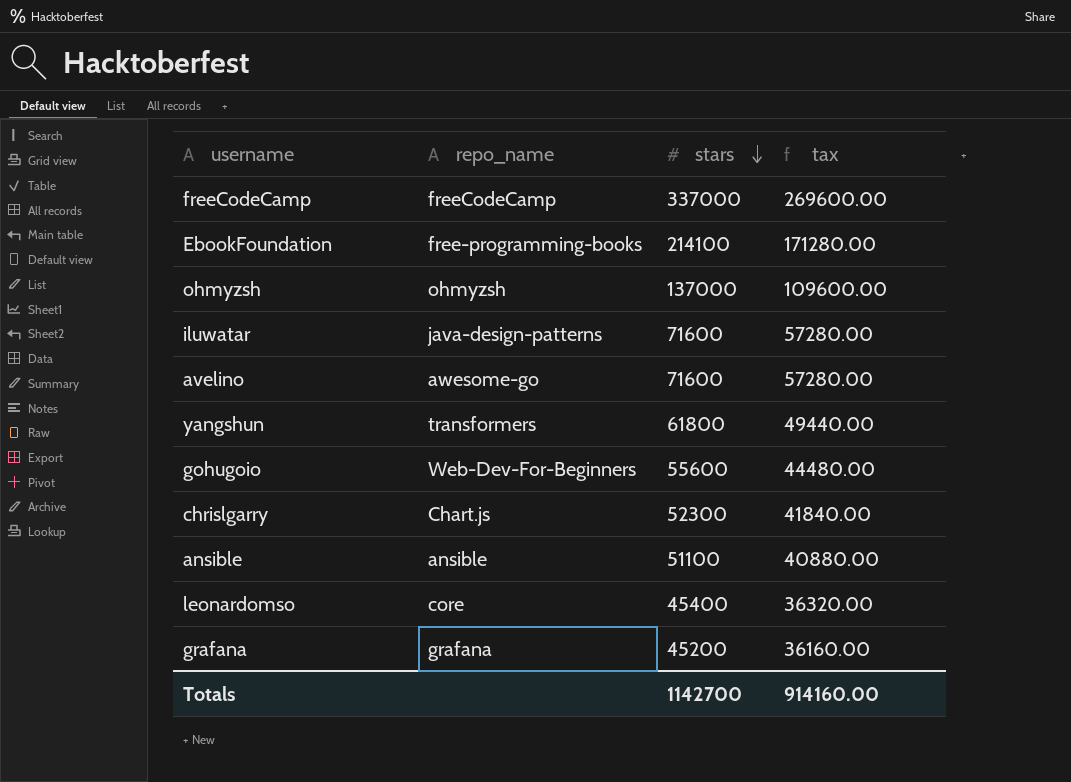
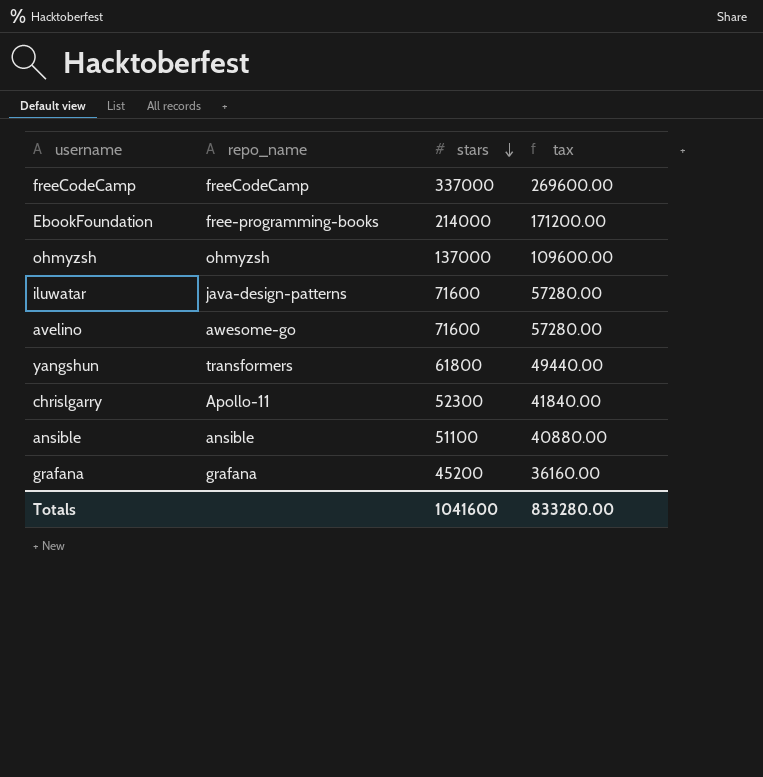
row gohugoio: Web-Dev-For-Beginners | 55600 | 44480.00 -> none
row leonardomso: core | 45400 | 36320.00 -> none
EbookFoundation | stars: 214100 -> 214000
EbookFoundation | tax: 171280.00 -> 171200.00
chrislgarry | repo_name: Chart.js -> Apollo-11
Totals | stars: 1142700 -> 1041600
Totals | tax: 914160.00 -> 833280.00

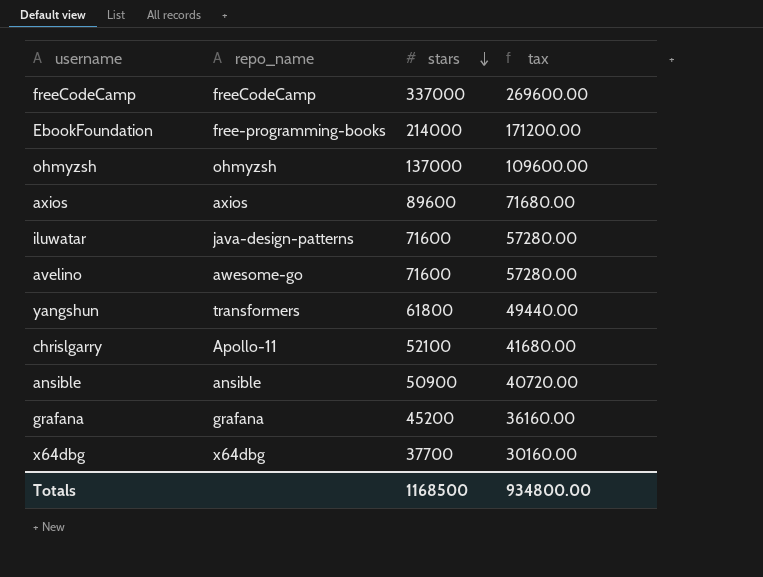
row axios: none -> axios | 89600 | 71680.00
chrislgarry | stars: 52300 -> 52100
chrislgarry | tax: 41840.00 -> 41680.00
ansible | stars: 51100 -> 50900
ansible | tax: 40880.00 -> 40720.00
row x64dbg: none -> x64dbg | 37700 | 30160.00
Totals | stars: 1041600 -> 1168500
Totals | tax: 833280.00 -> 934800.00

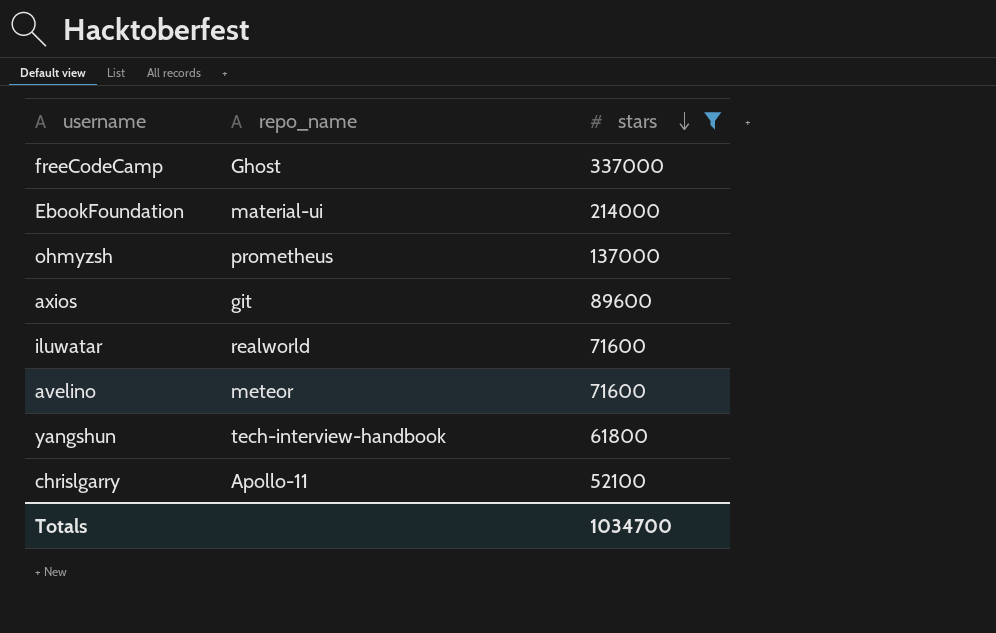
filter: none -> stars >= 52100
column tax | formula: [stars] * 0.8 -> none
freeCodeCamp | repo_name: freeCodeCamp -> Ghost
EbookFoundation | repo_name: free-programming-books -> material-ui
ohmyzsh | repo_name: ohmyzsh -> prometheus
axios | repo_name: axios -> git
iluwatar | repo_name: java-design-patterns -> realworld
avelino | repo_name: awesome-go -> meteor
yangshun | repo_name: transformers -> tech-interview-handbook
Totals | stars: 1168500 -> 1034700

